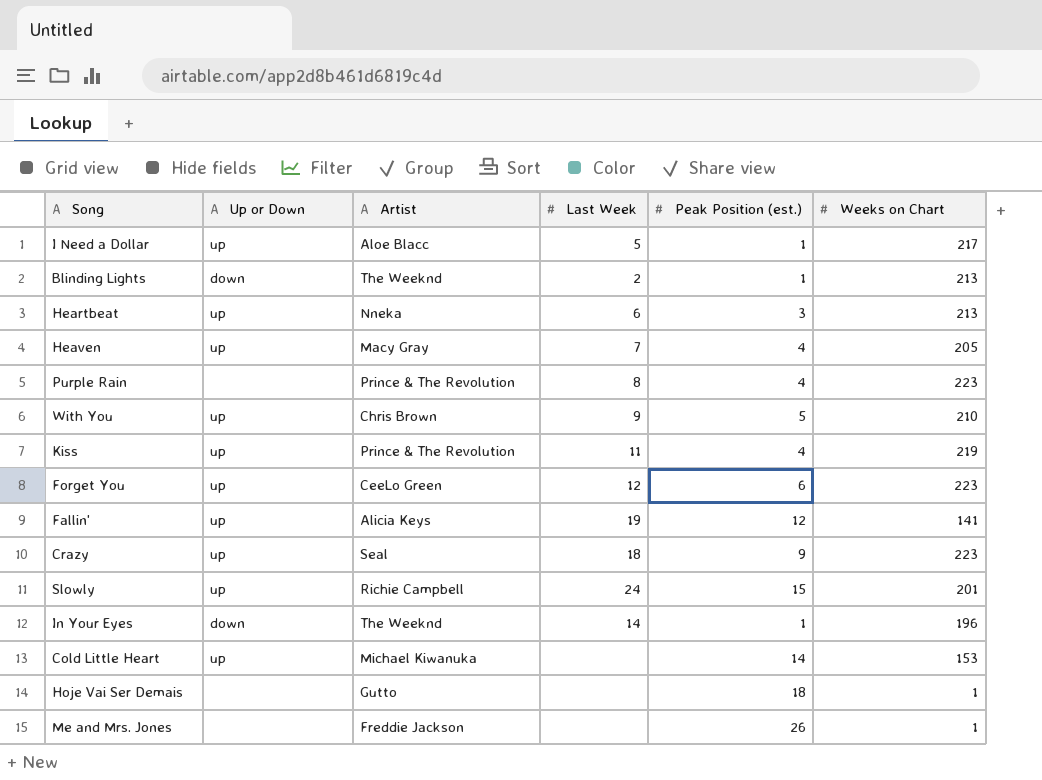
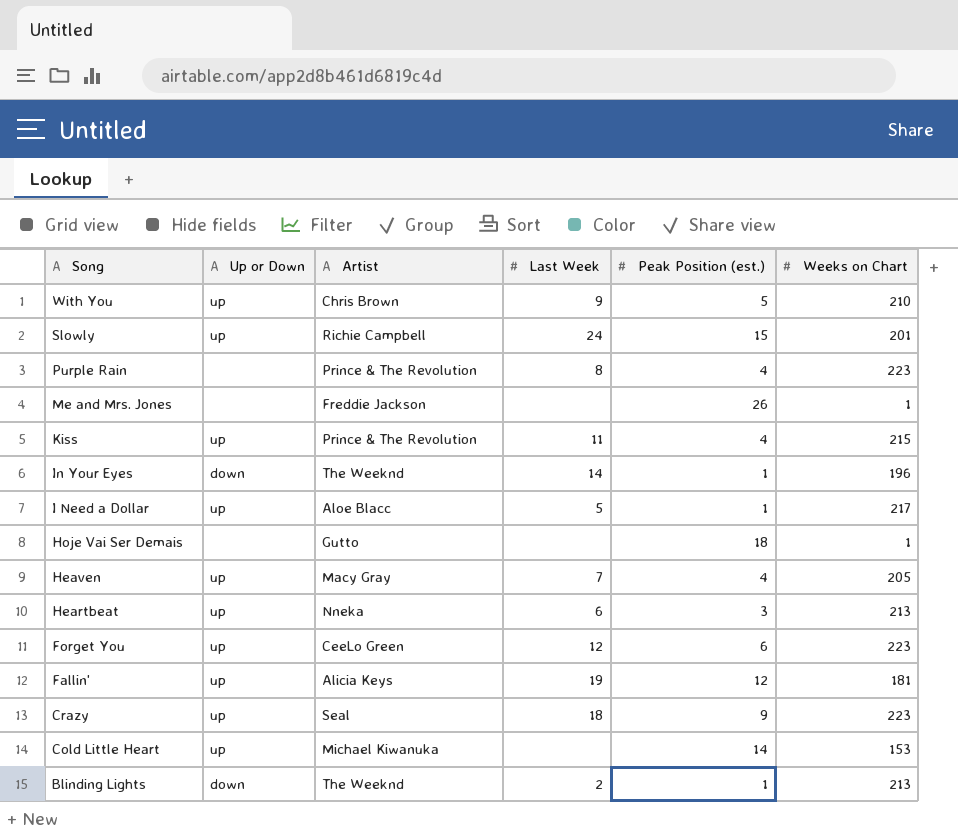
row order: none -> Song descending
Kiss | Weeks on Chart: 219 -> 215
Fallin' | Weeks on Chart: 141 -> 181

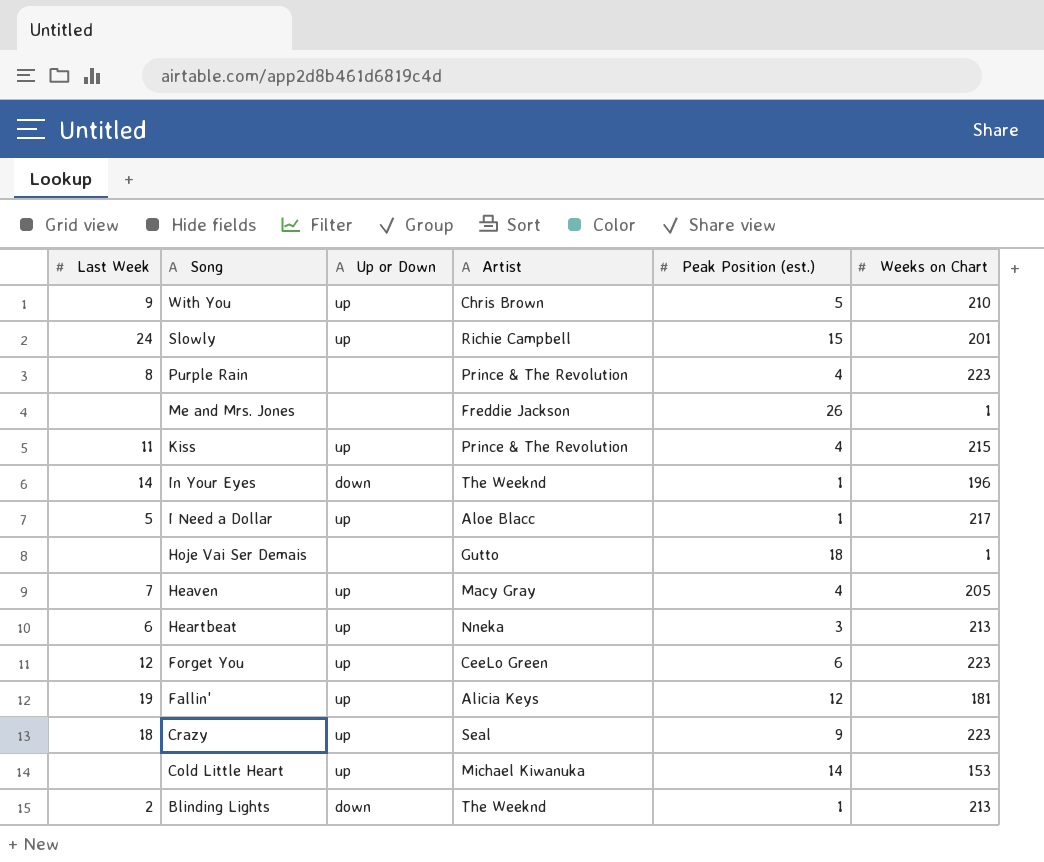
column Last Week | position: 4 -> 1

